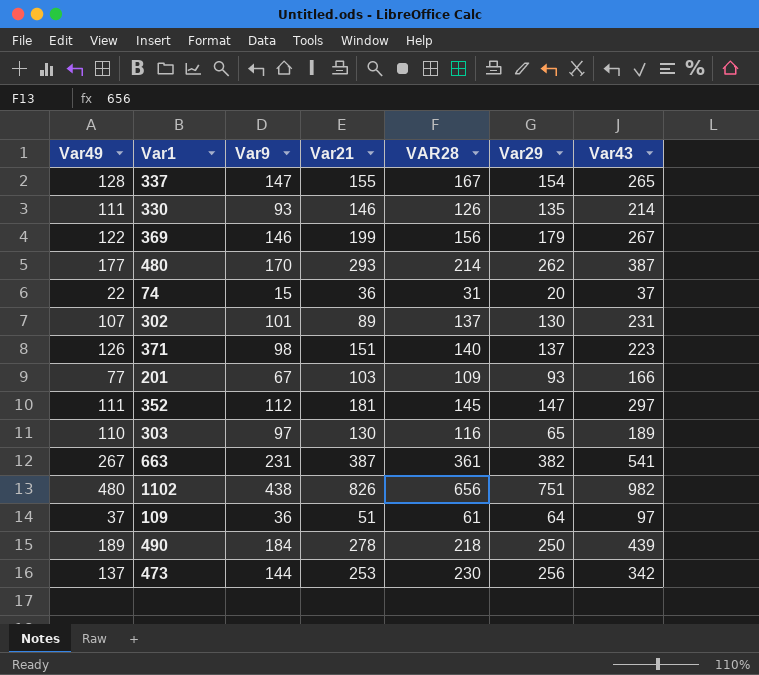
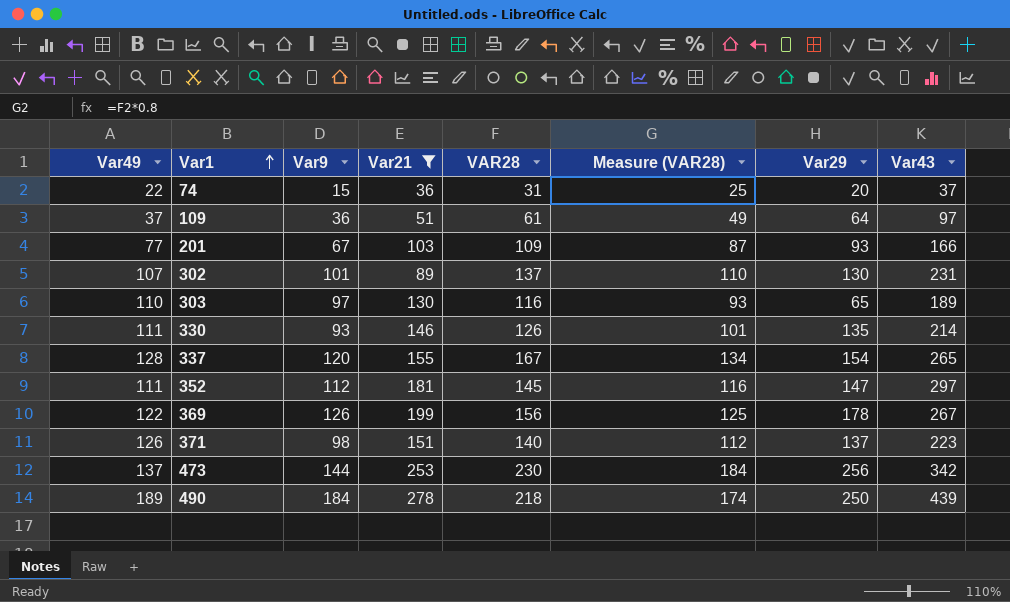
filter: none -> Var21 <= 278
row order: none -> Var1 ascending
column Measure (VAR28) | formula: none -> [VAR28] * 0.8
337 | Var9: 147 -> 120
369 | Var9: 146 -> 126
369 | Var29: 179 -> 178

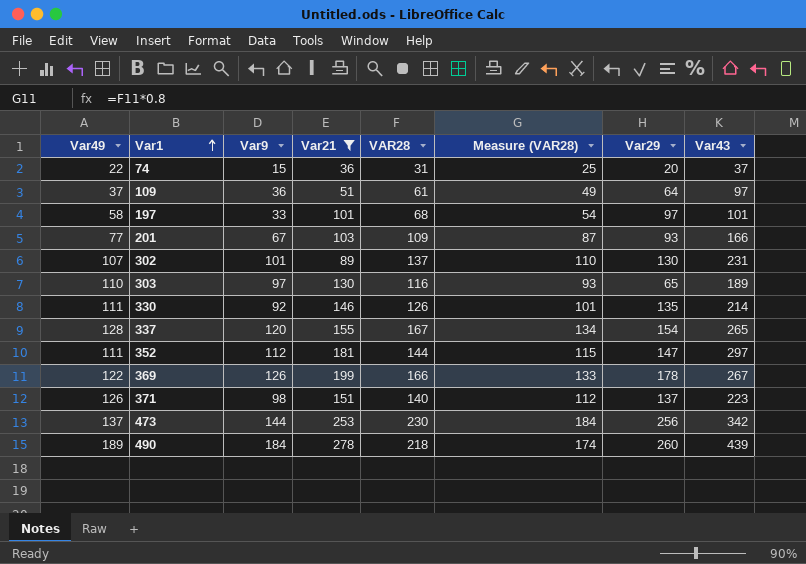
row 197: none -> 58 | 33 | 101 | 68 | 54 | 97 | 101
330 | Var9: 93 -> 92
352 | VAR28: 145 -> 144
352 | Measure (VAR28): 116 -> 115
369 | VAR28: 156 -> 166
369 | Measure (VAR28): 125 -> 133
490 | Var29: 250 -> 260

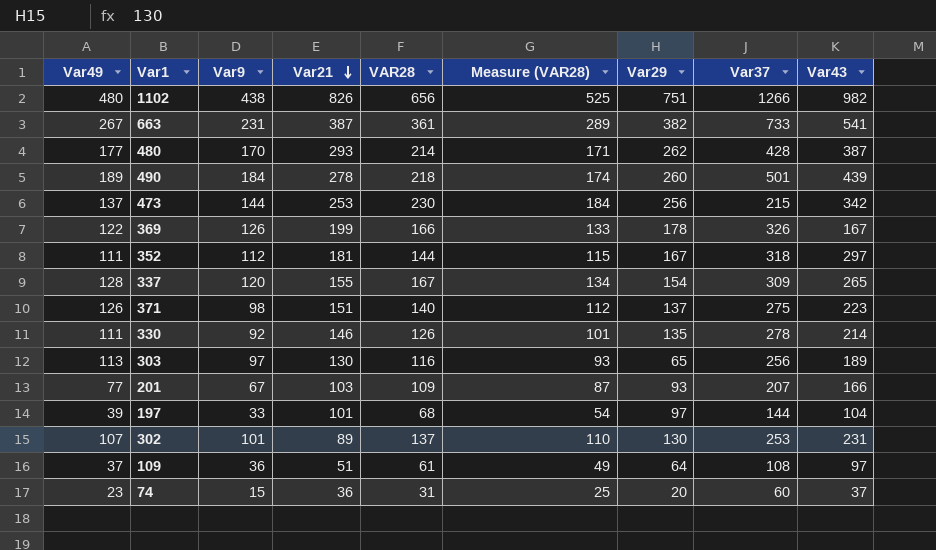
filter: Var21 <= 278 -> none
row order: Var1 ascending -> Var21 descending
column Var37 | position: none -> 8
369 | Var43: 267 -> 167
352 | Var29: 147 -> 167
303 | Var49: 110 -> 113
197 | Var49: 58 -> 39
197 | Var43: 101 -> 104
74 | Var49: 22 -> 23

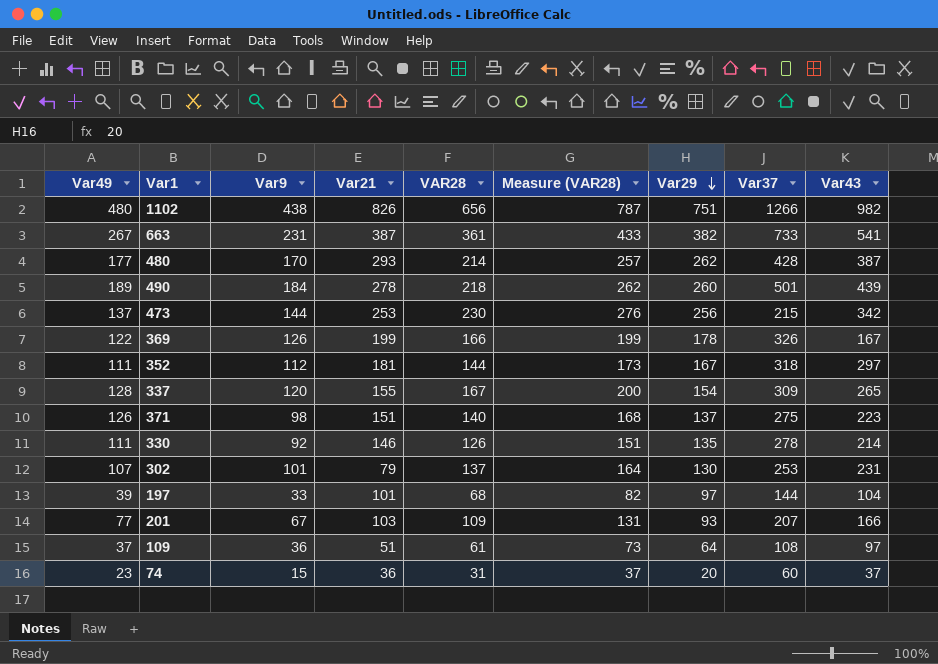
row order: Var21 descending -> Var29 descending
column Measure (VAR28) | formula: [VAR28] * 0.8 -> [VAR28] * 1.2
row 303: 113 | 97 | 130 | 116 | 93 | 65 | 256 | 189 -> none
302 | Var21: 89 -> 79

